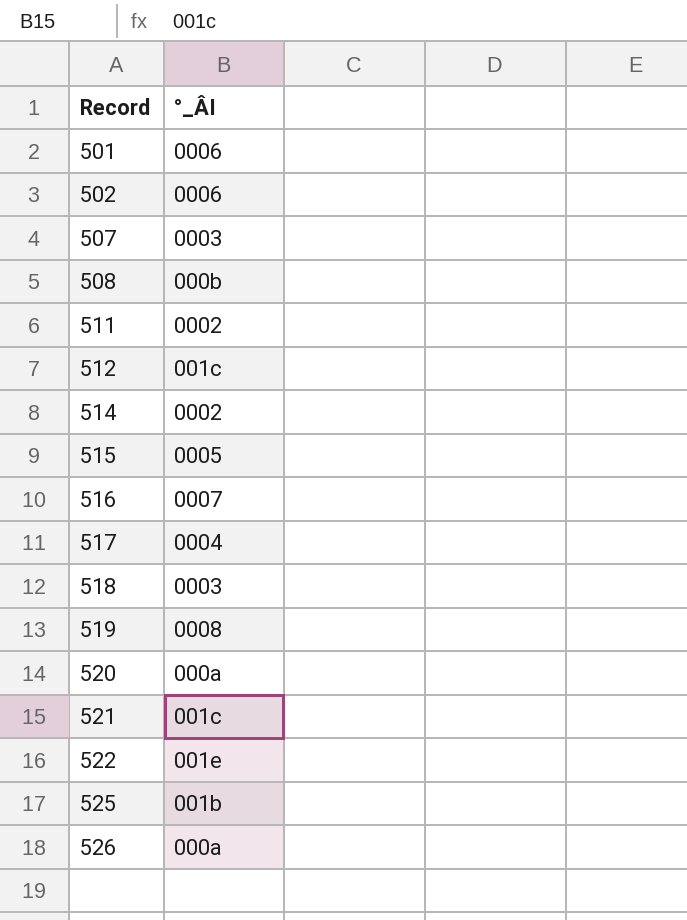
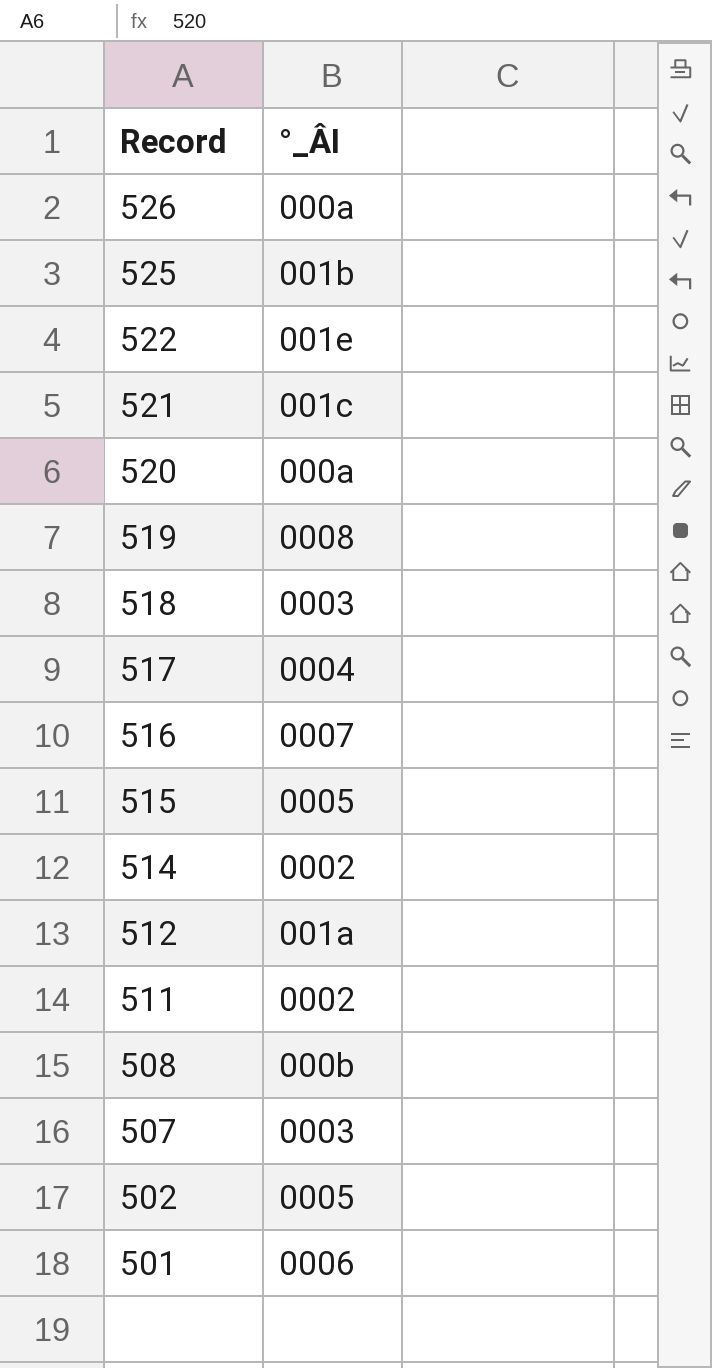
row order: Record ascending -> Record descending
512 | °_ÂI: 001c -> 001a
502 | °_ÂI: 0006 -> 0005

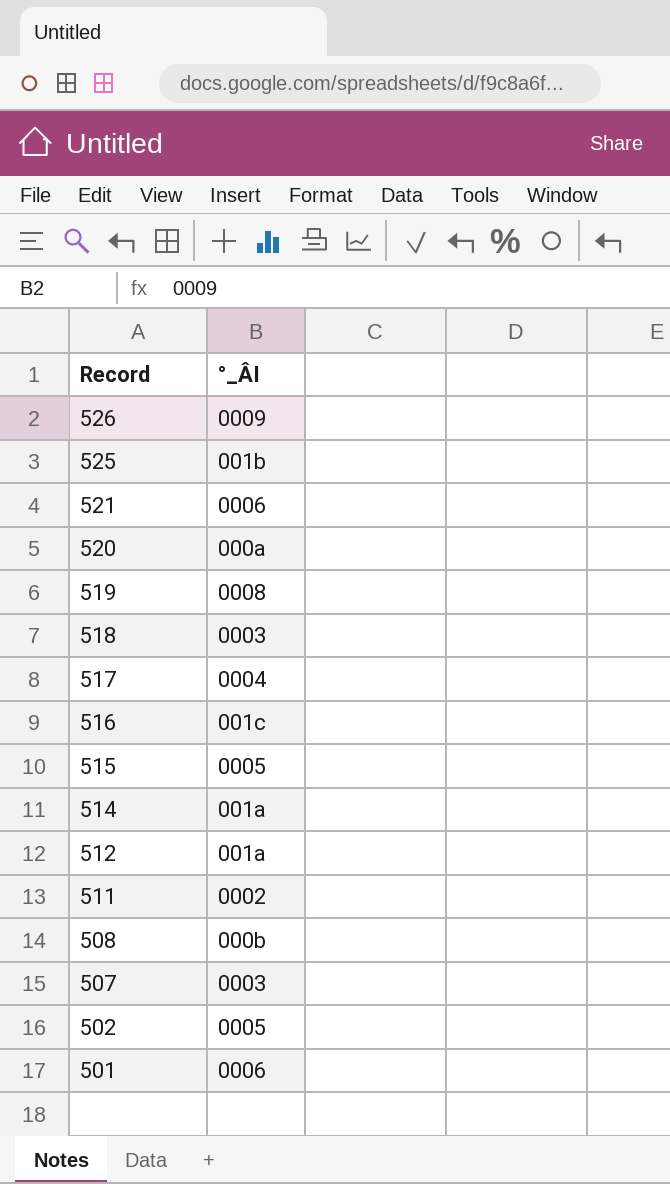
row 522: 001e -> none
526 | °_ÂI: 000a -> 0009
521 | °_ÂI: 001c -> 0006
516 | °_ÂI: 0007 -> 001c
514 | °_ÂI: 0002 -> 001a

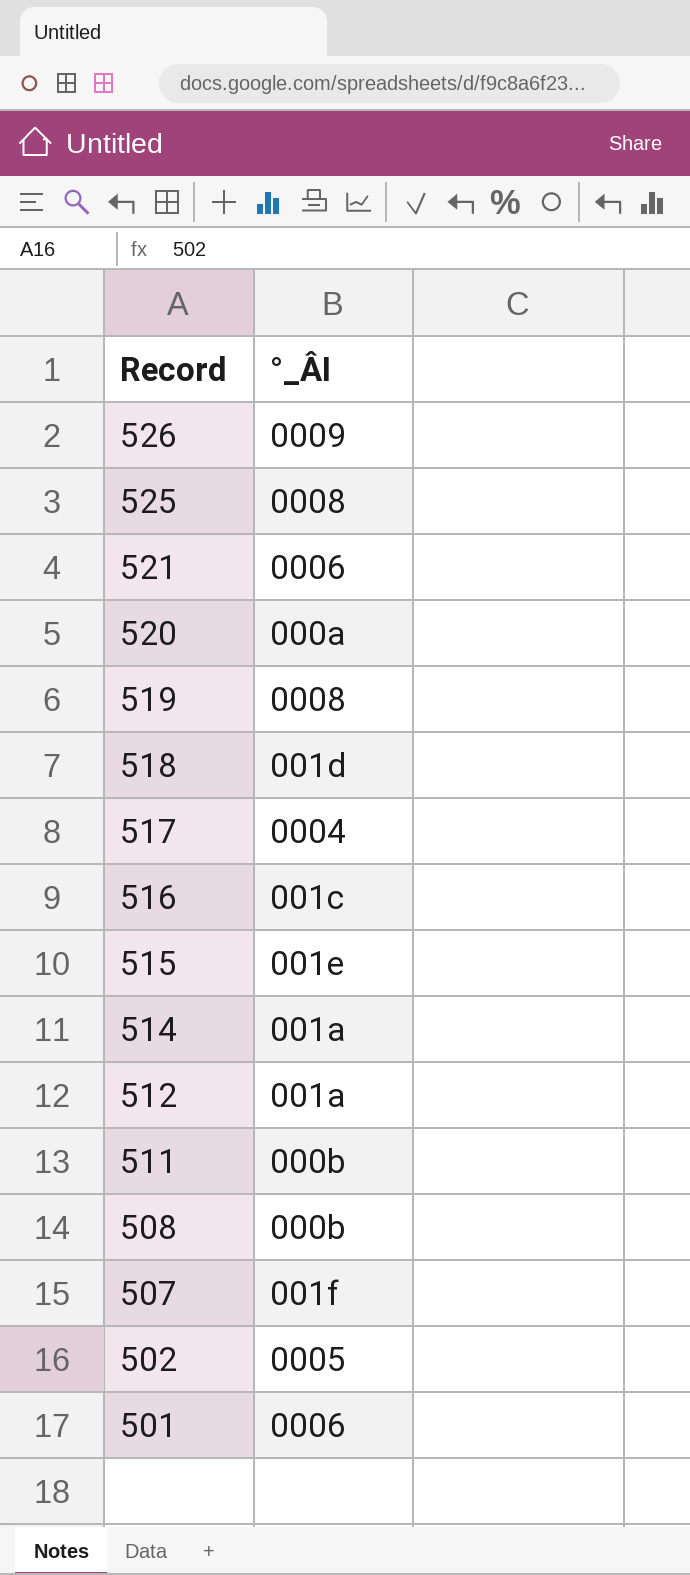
525 | °_ÂI: 001b -> 0008
518 | °_ÂI: 0003 -> 001d
515 | °_ÂI: 0005 -> 001e
511 | °_ÂI: 0002 -> 000b
507 | °_ÂI: 0003 -> 001f

